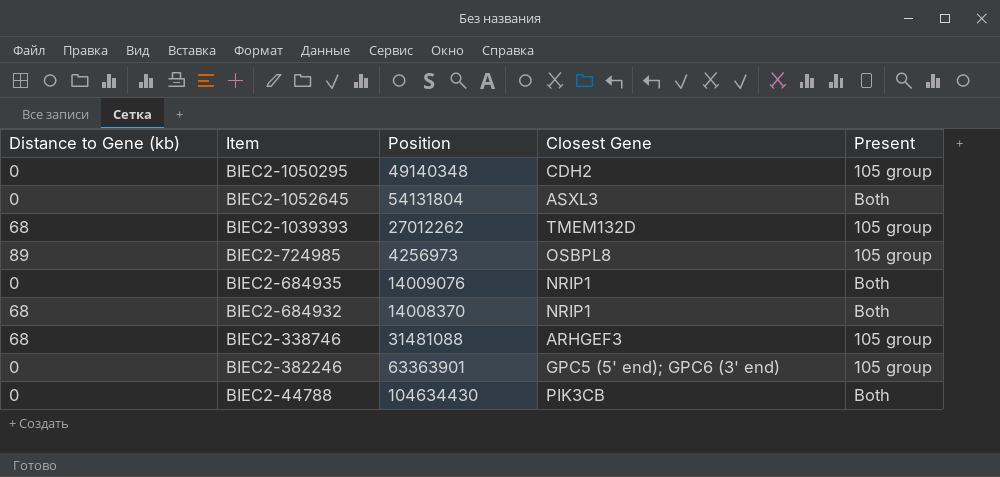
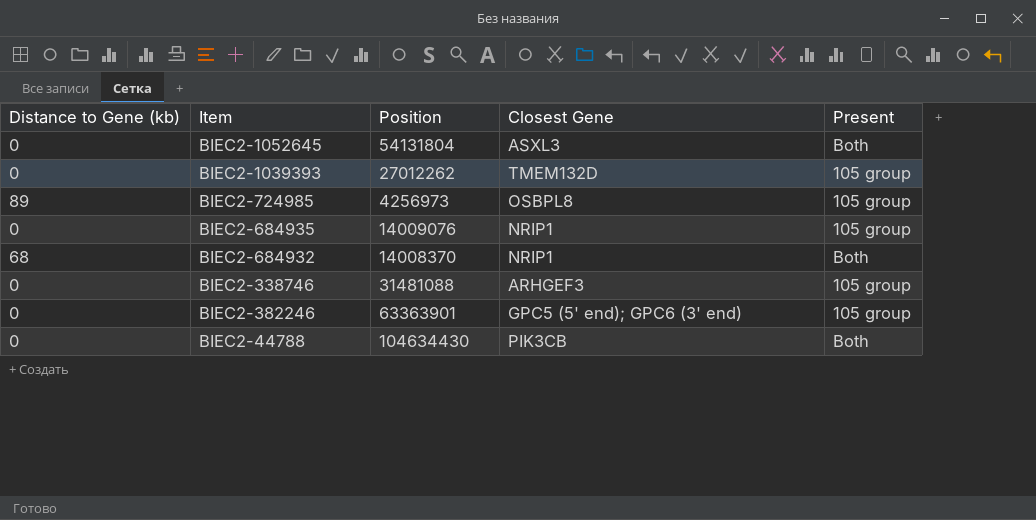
row BIEC2-1050295: 0 | 49140348 | CDH2 | 105 group -> none
BIEC2-1039393 | Distance to Gene (kb): 68 -> 0
BIEC2-684935 | Present: Both -> 105 group
BIEC2-338746 | Distance to Gene (kb): 68 -> 0

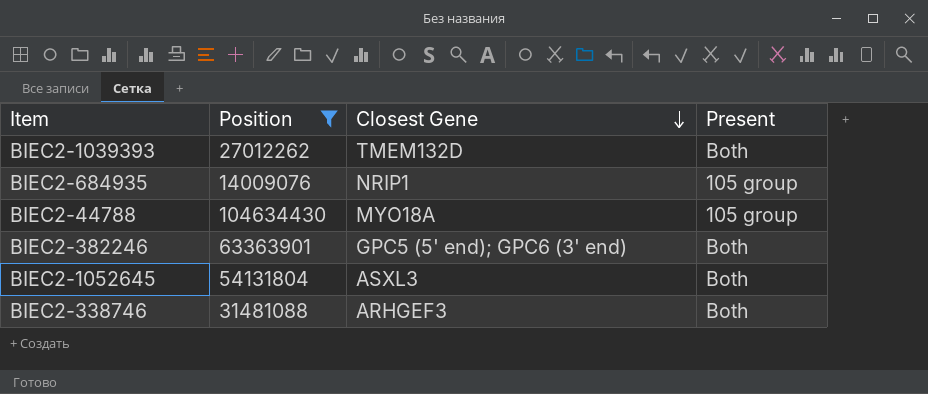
filter: none -> Position >= 14009076
row order: none -> Closest Gene descending
column Distance to Gene (kb) | position: 1 -> none
BIEC2-1039393 | Present: 105 group -> Both
BIEC2-44788 | Closest Gene: PIK3CB -> MYO18A
BIEC2-44788 | Present: Both -> 105 group
BIEC2-382246 | Present: 105 group -> Both
BIEC2-338746 | Present: 105 group -> Both

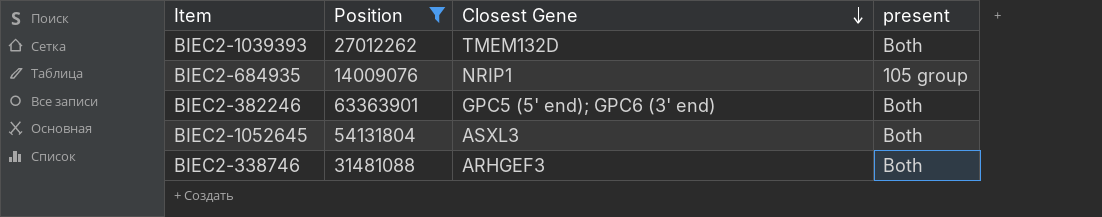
column name: Present -> present
row BIEC2-44788: 104634430 | MYO18A | 105 group -> none

